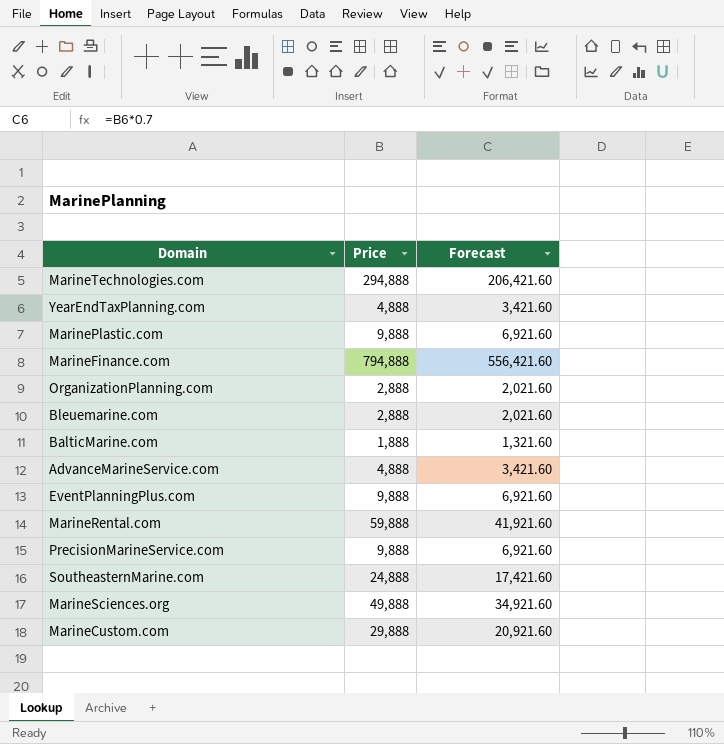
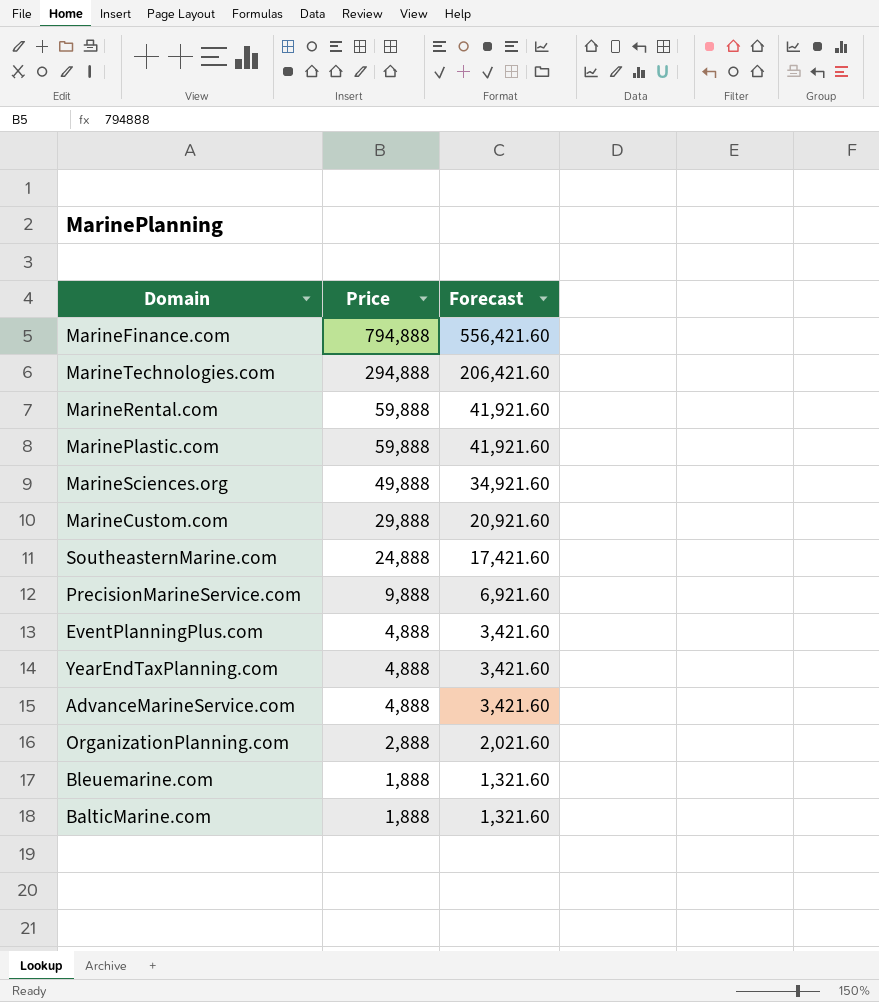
row order: none -> Price descending
MarinePlastic.com | Price: 9,888 -> 59,888
MarinePlastic.com | Forecast: 6,921.60 -> 41,921.60
EventPlanningPlus.com | Price: 9,888 -> 4,888
EventPlanningPlus.com | Forecast: 6,921.60 -> 3,421.60
Bleuemarine.com | Price: 2,888 -> 1,888
Bleuemarine.com | Forecast: 2,021.60 -> 1,321.60

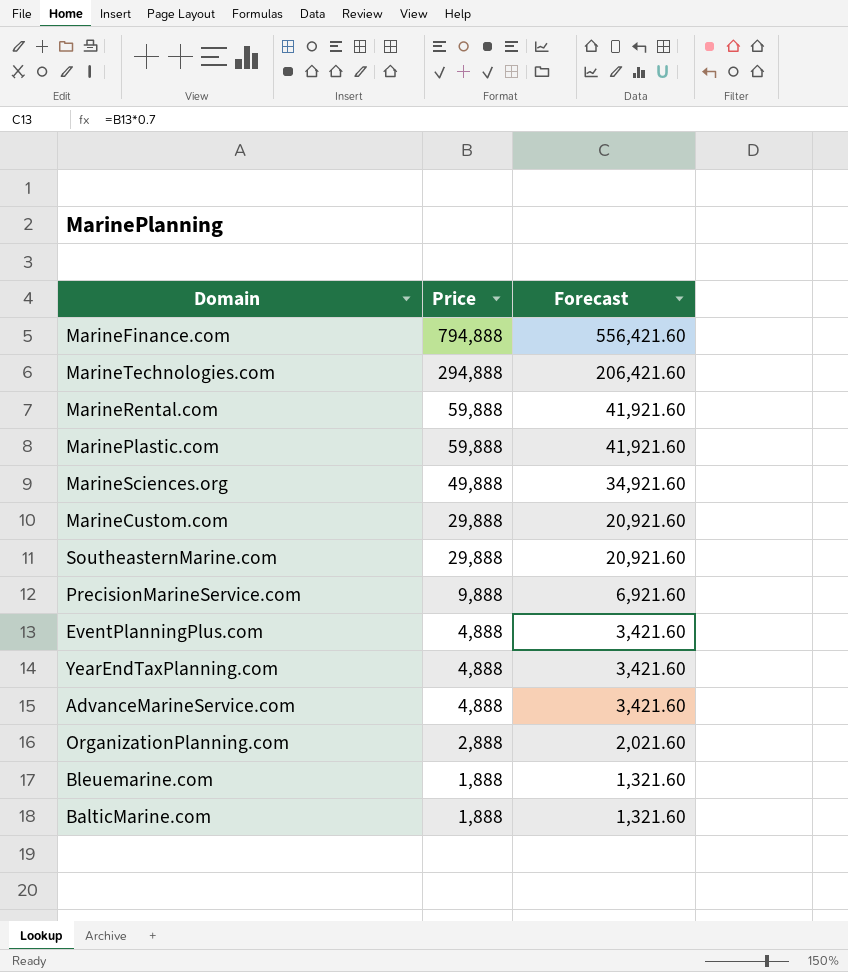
SoutheasternMarine.com | Price: 24,888 -> 29,888
SoutheasternMarine.com | Forecast: 17,421.60 -> 20,921.60

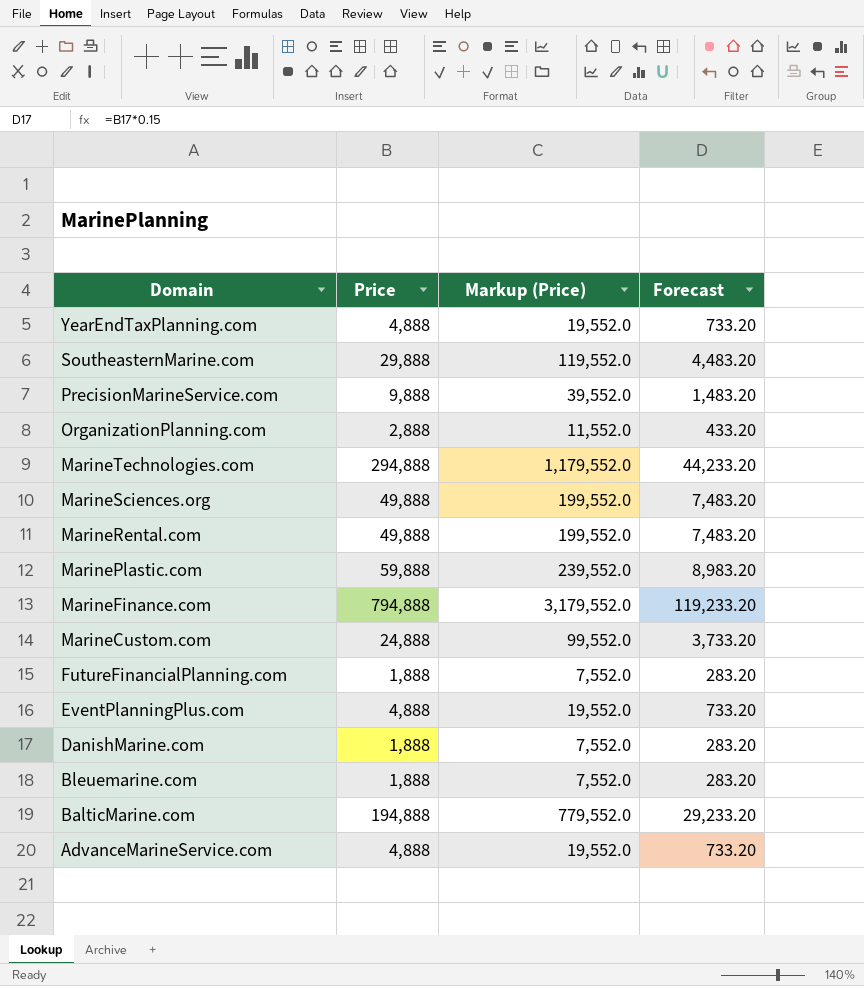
row order: Price descending -> Domain descending
column Markup (Price) | formula: none -> [Price] * 4
column Forecast | formula: [Price] * 0.7 -> [Price] * 0.15
MarineRental.com | Price: 59,888 -> 49,888
MarineCustom.com | Price: 29,888 -> 24,888
row FutureFinancialPlanning.com: none -> 1,888 | 7,552.0 | 283.20
row DanishMarine.com: none -> 1,888 | 7,552.0 | 283.20
BalticMarine.com | Price: 1,888 -> 194,888

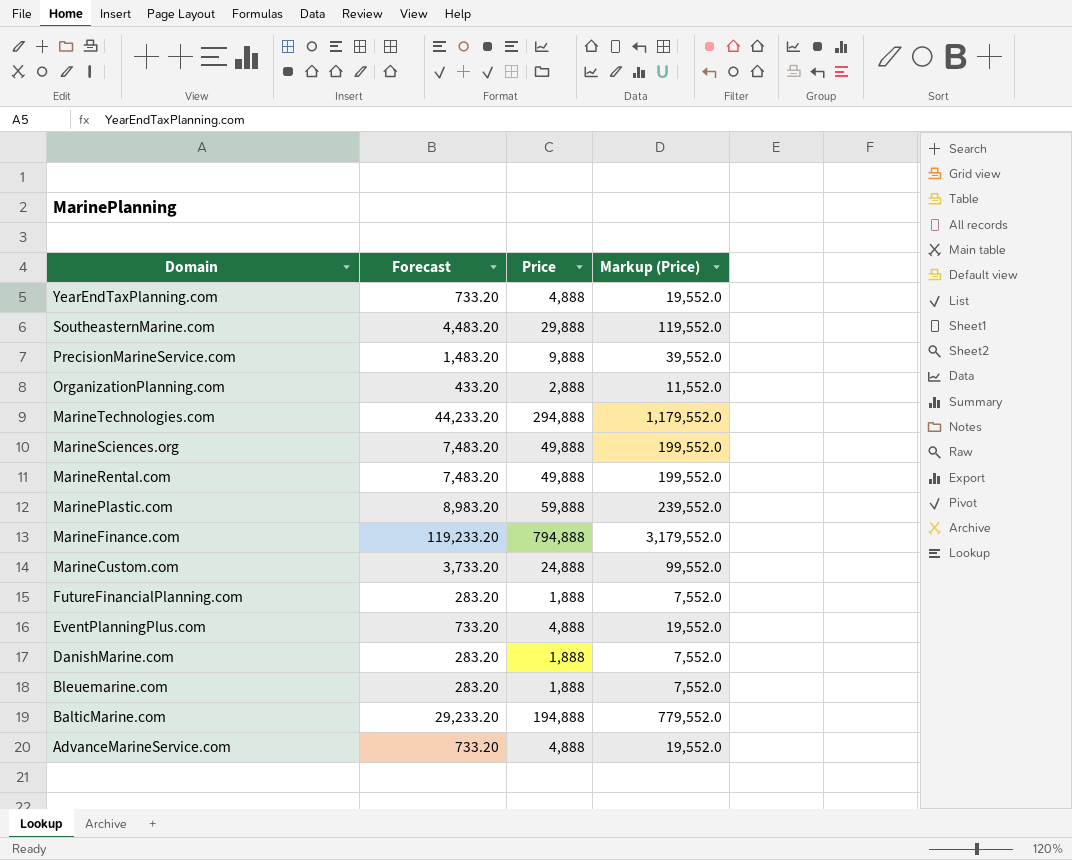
column Forecast | position: 4 -> 2

